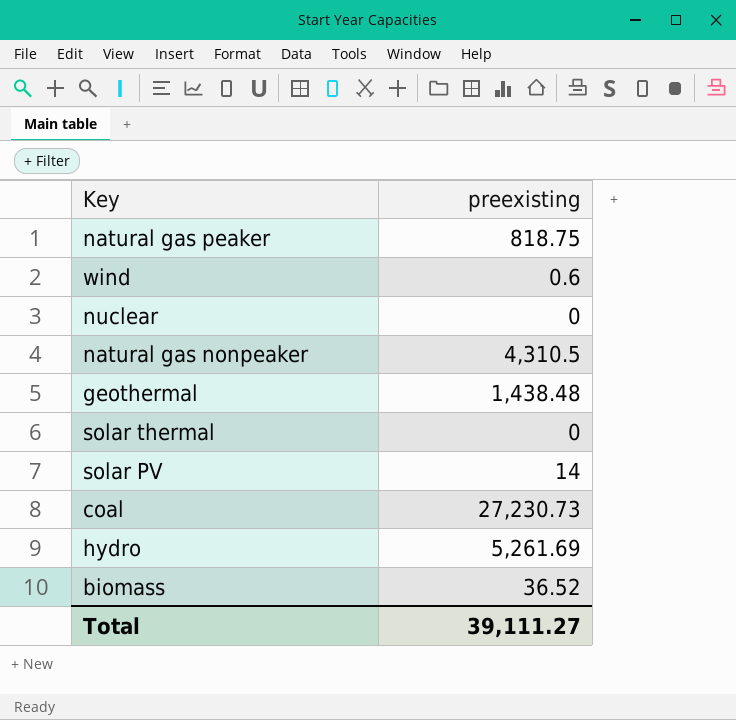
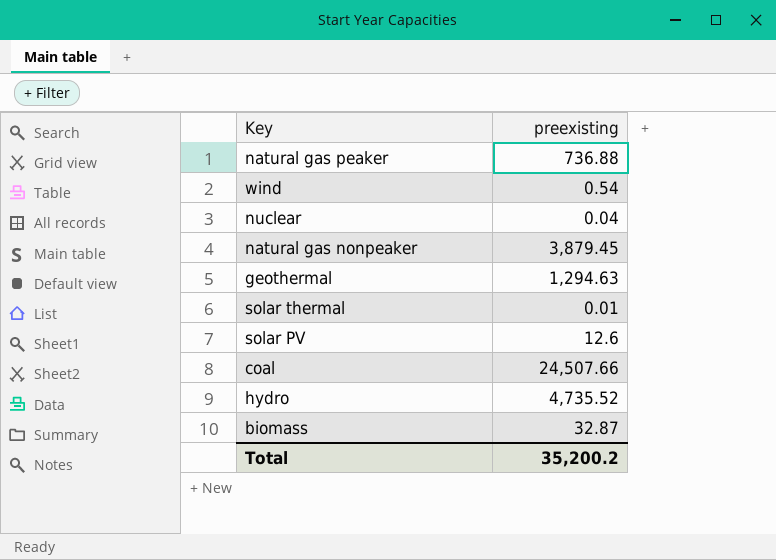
natural gas peaker | preexisting: 818.75 -> 736.88
wind | preexisting: 0.6 -> 0.54
nuclear | preexisting: 0 -> 0.04
natural gas nonpeaker | preexisting: 4,310.5 -> 3,879.45
geothermal | preexisting: 1,438.48 -> 1,294.63
solar thermal | preexisting: 0 -> 0.01
solar PV | preexisting: 14 -> 12.6
coal | preexisting: 27,230.73 -> 24,507.66
hydro | preexisting: 5,261.69 -> 4,735.52
biomass | preexisting: 36.52 -> 32.87
Total | preexisting: 39,111.27 -> 35,200.2

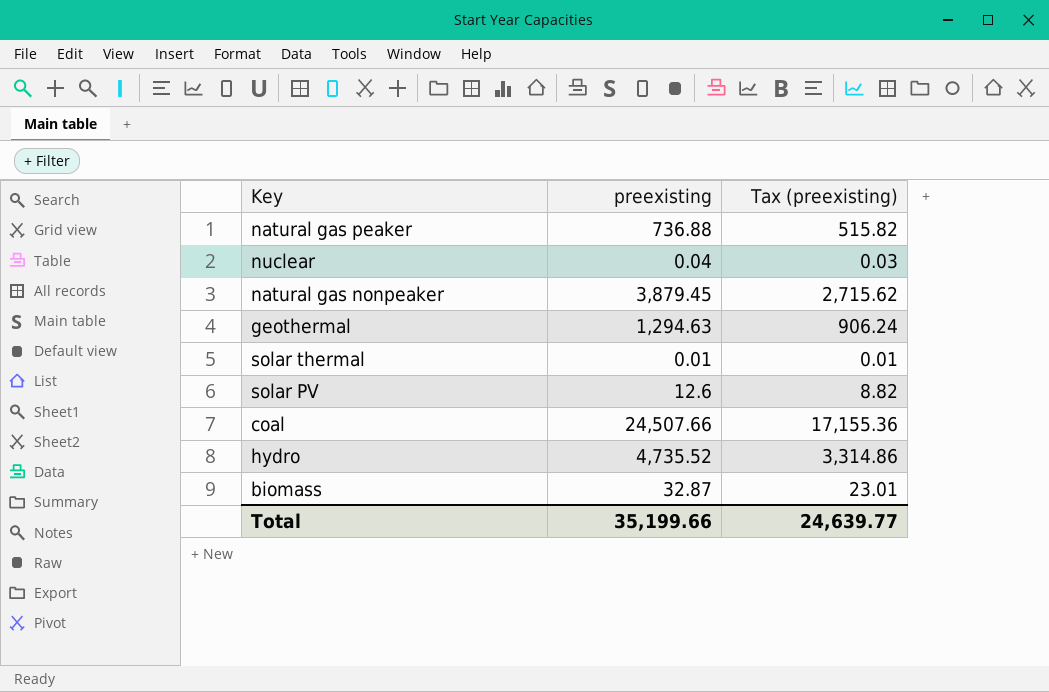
column Tax (preexisting) | formula: none -> [preexisting] * 0.7
row wind: 0.54 -> none
Total | preexisting: 35,200.2 -> 35,199.66

